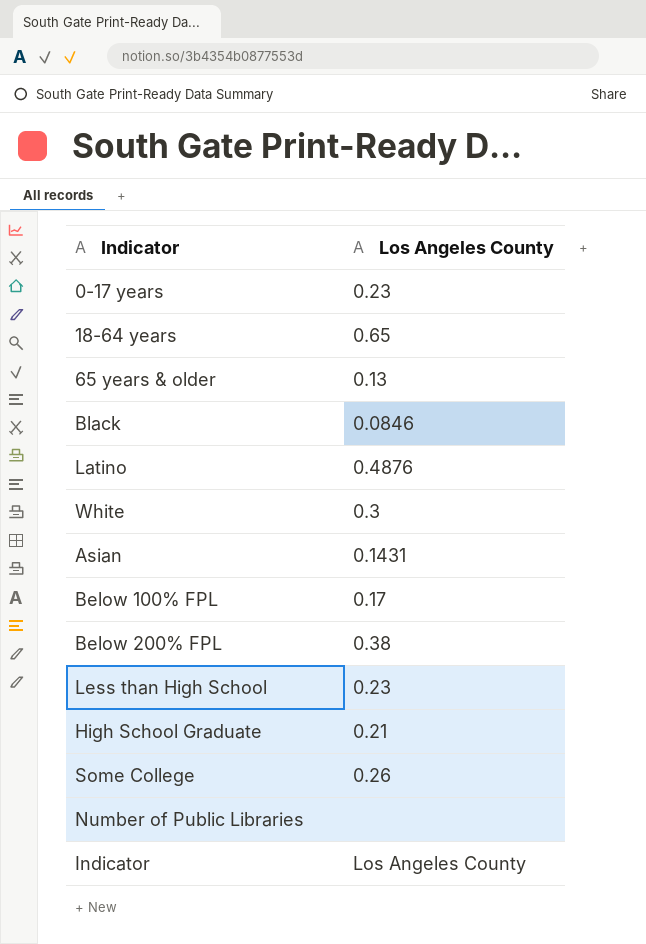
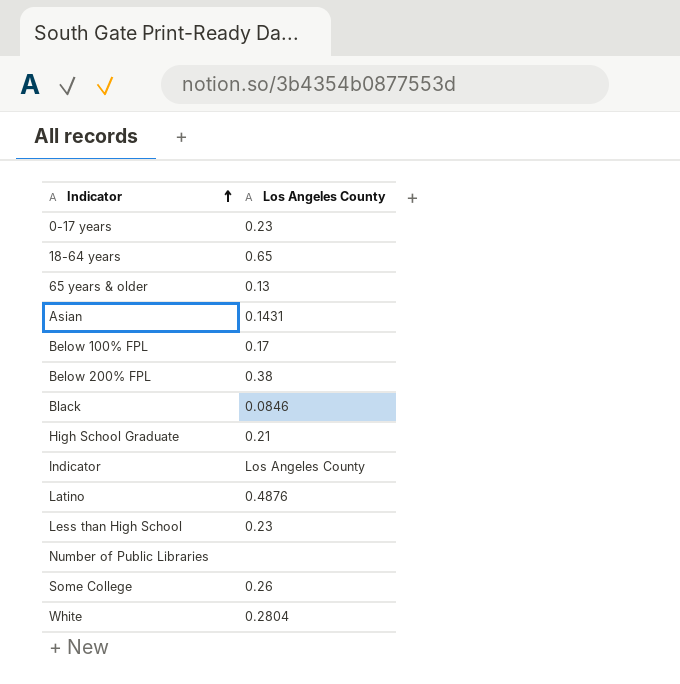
row order: none -> Indicator ascending
White | Los Angeles County: 0.3 -> 0.2804

